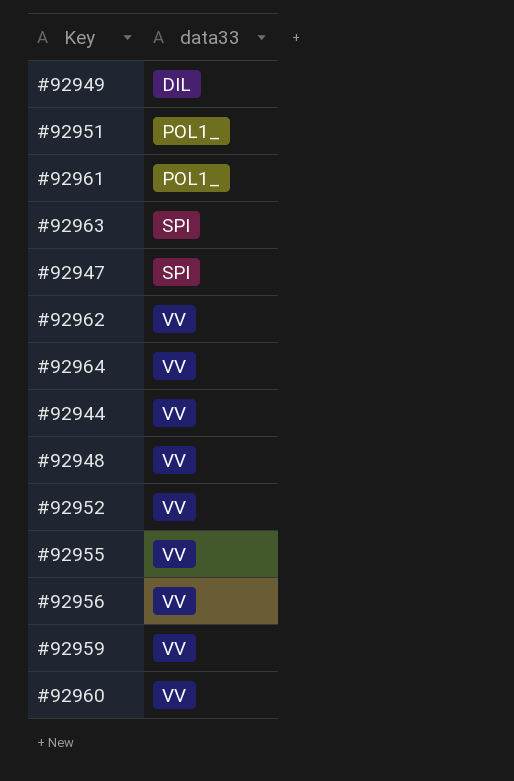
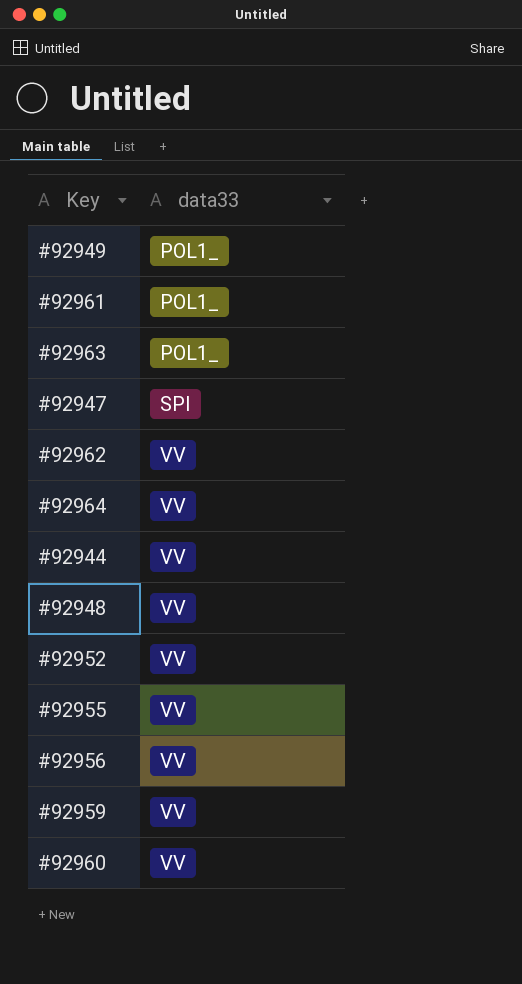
row #92951: POL1_ -> none
#92949 | data33: DIL -> POL1_
#92963 | data33: SPI -> POL1_

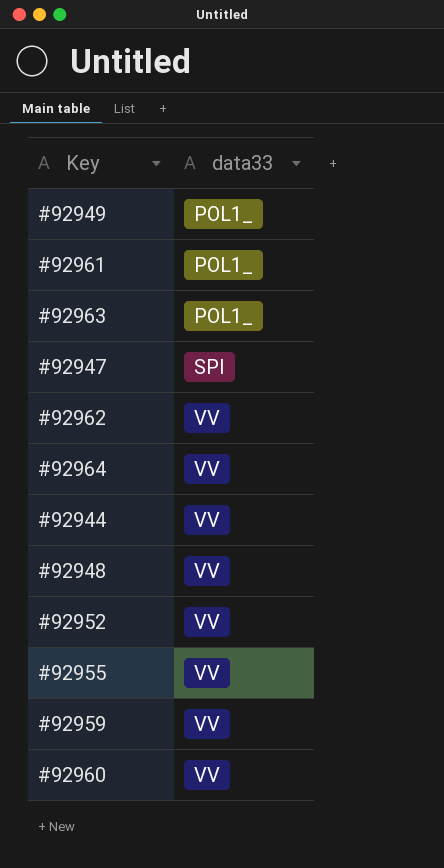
row #92956: VV -> none

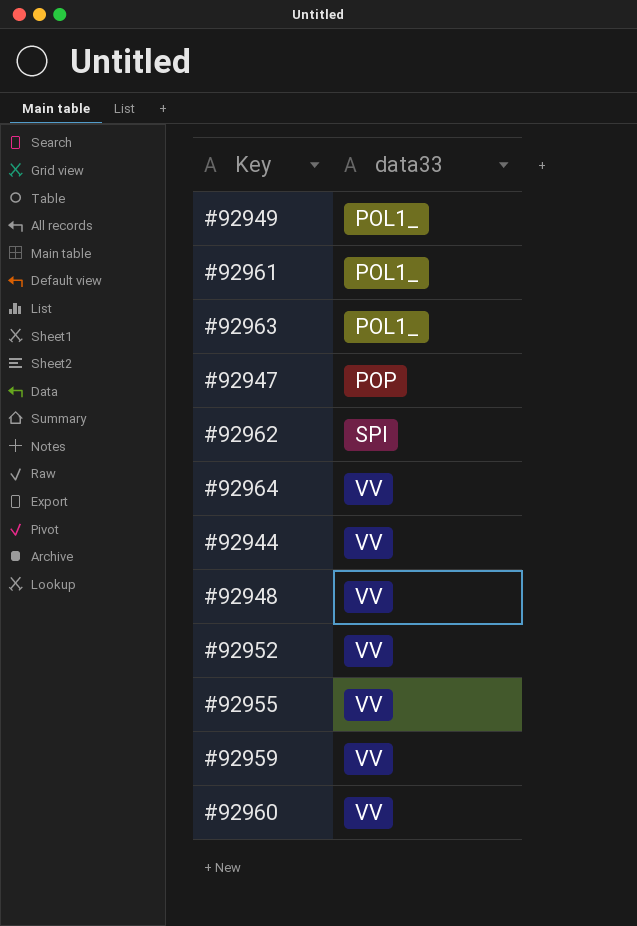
#92947 | data33: SPI -> POP
#92962 | data33: VV -> SPI

